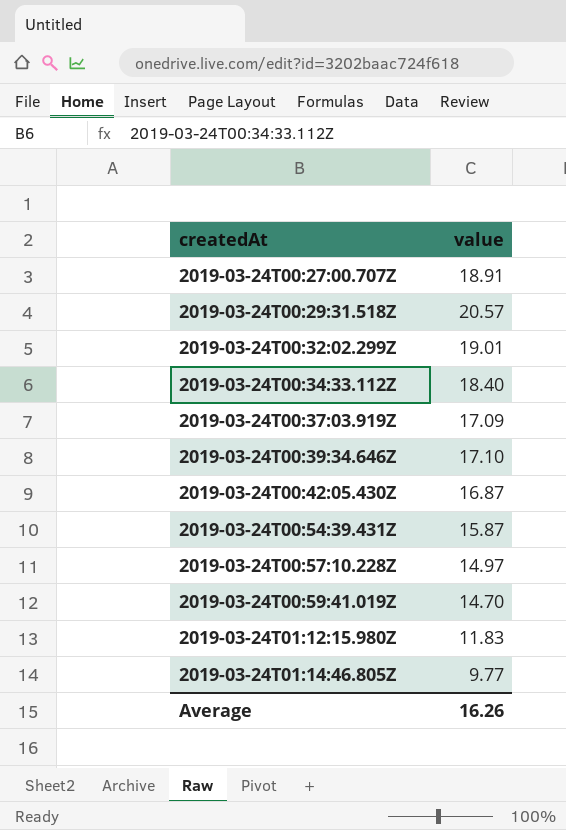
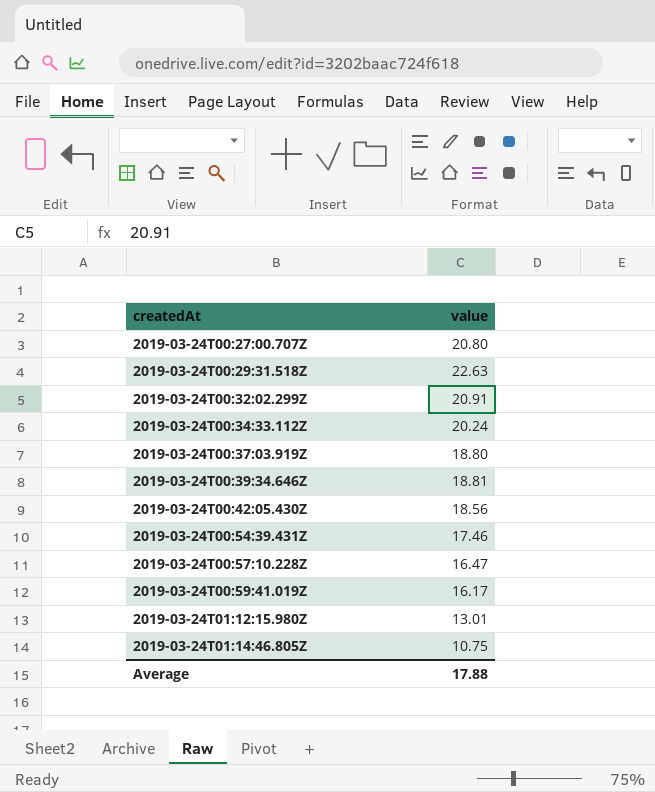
2019-03-24T00:27:00.707Z | value: 18.91 -> 20.80
2019-03-24T00:29:31.518Z | value: 20.57 -> 22.63
2019-03-24T00:32:02.299Z | value: 19.01 -> 20.91
2019-03-24T00:34:33.112Z | value: 18.40 -> 20.24
2019-03-24T00:37:03.919Z | value: 17.09 -> 18.80
2019-03-24T00:39:34.646Z | value: 17.10 -> 18.81
2019-03-24T00:42:05.430Z | value: 16.87 -> 18.56
2019-03-24T00:54:39.431Z | value: 15.87 -> 17.46
2019-03-24T00:57:10.228Z | value: 14.97 -> 16.47
2019-03-24T00:59:41.019Z | value: 14.70 -> 16.17
2019-03-24T01:12:15.980Z | value: 11.83 -> 13.01
2019-03-24T01:14:46.805Z | value: 9.77 -> 10.75
Average | value: 16.26 -> 17.88

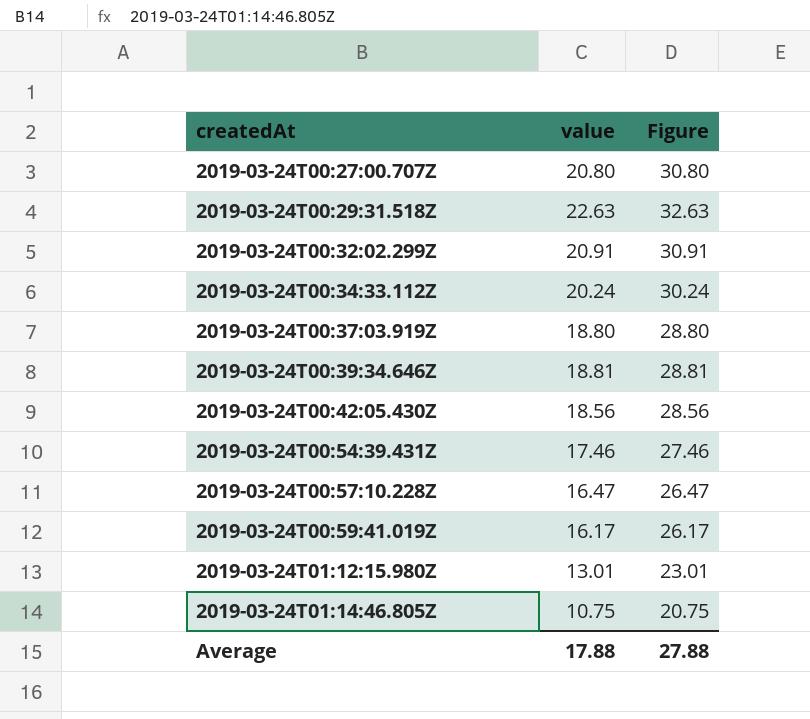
column Figure | formula: none -> [value] + 10

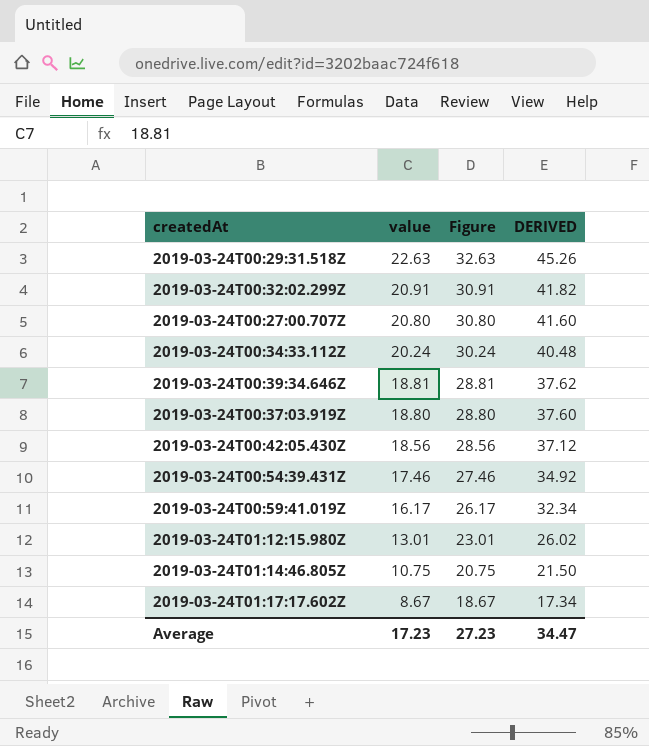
row order: createdAt ascending -> value descending
column DERIVED | formula: none -> [value] * 2
row 2019-03-24T00:57:10.228Z: 16.47 | 26.47 -> none
row 2019-03-24T01:17:17.602Z: none -> 8.67 | 18.67 | 17.34
Average | value: 17.88 -> 17.23
Average | Figure: 27.88 -> 27.23

